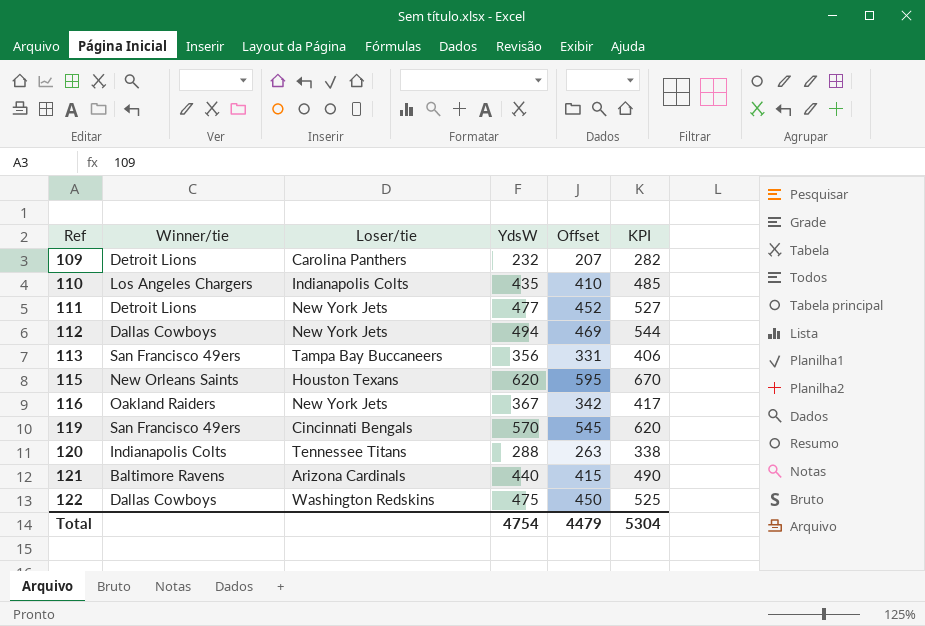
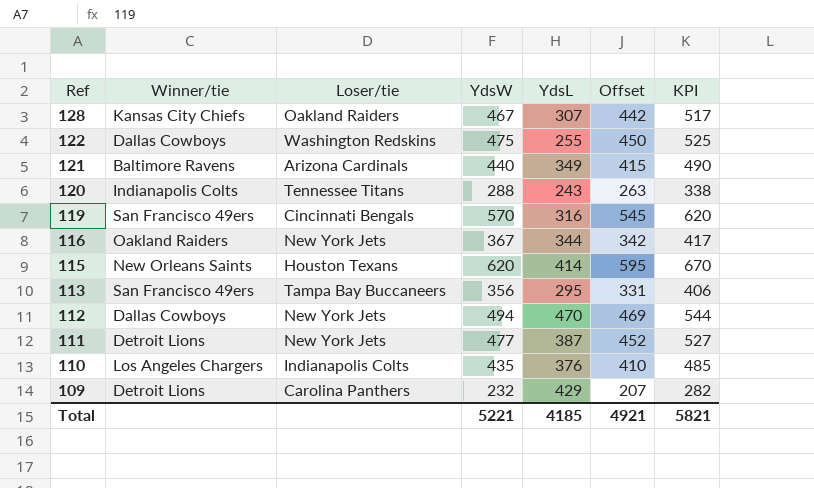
row order: Ref ascending -> Ref descending
column YdsL | position: none -> 5
row 128: none -> Kansas City Chiefs | Oakland Raiders | 467 | 307 | 442 | 517
Total | YdsW: 4754 -> 5221
Total | Offset: 4479 -> 4921
Total | KPI: 5304 -> 5821

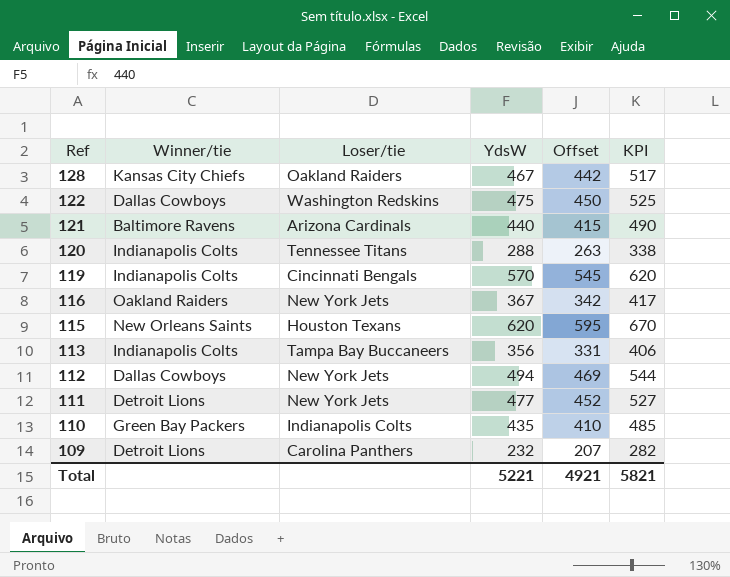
column YdsL | position: 5 -> none
119 | Winner/tie: San Francisco 49ers -> Indianapolis Colts
113 | Winner/tie: San Francisco 49ers -> Indianapolis Colts
110 | Winner/tie: Los Angeles Chargers -> Green Bay Packers

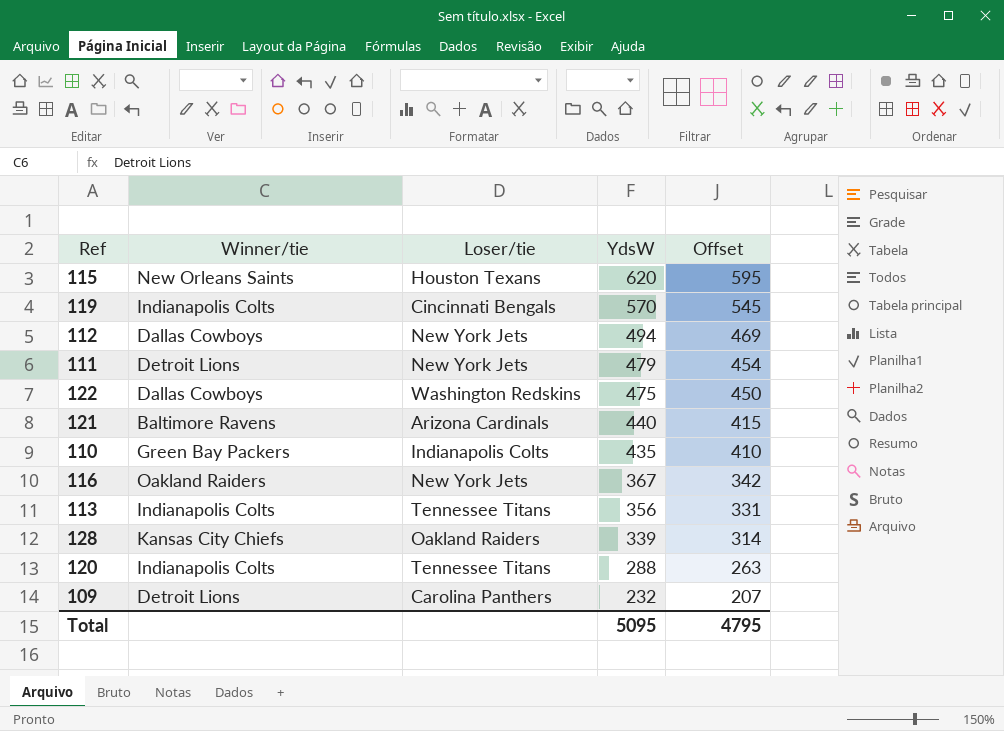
row order: Ref descending -> YdsW descending
column KPI | formula: [YdsW] + 50 -> none
111 | YdsW: 477 -> 479
111 | Offset: 452 -> 454
113 | Loser/tie: Tampa Bay Buccaneers -> Tennessee Titans
128 | YdsW: 467 -> 339
128 | Offset: 442 -> 314
Total | YdsW: 5221 -> 5095
Total | Offset: 4921 -> 4795

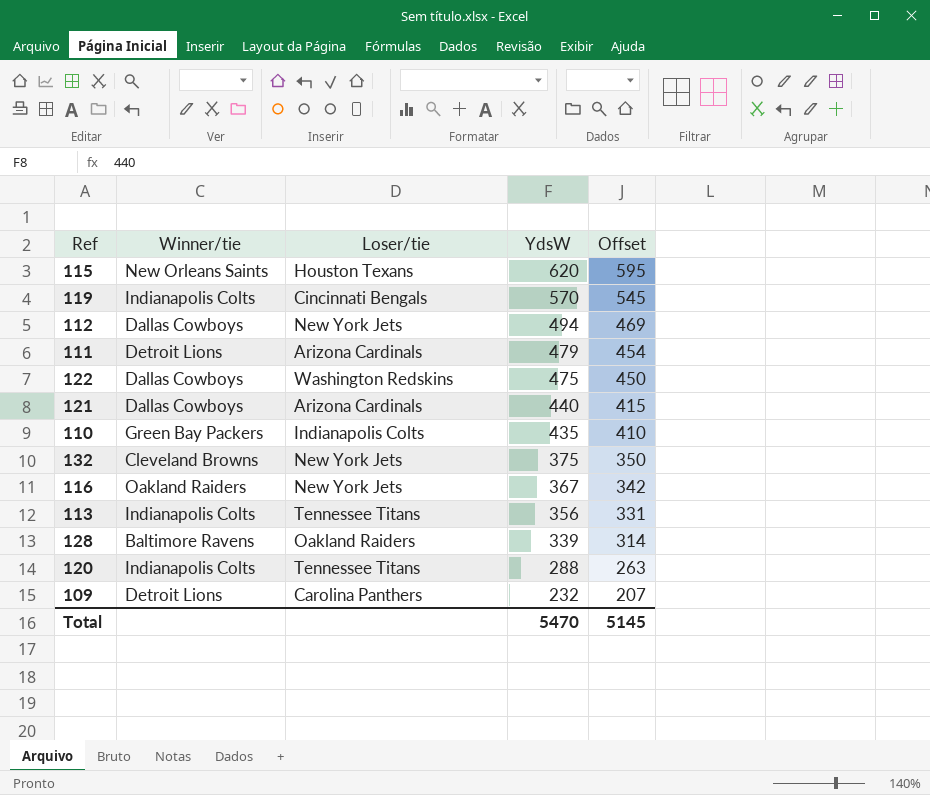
111 | Loser/tie: New York Jets -> Arizona Cardinals
121 | Winner/tie: Baltimore Ravens -> Dallas Cowboys
row 132: none -> Cleveland Browns | New York Jets | 375 | 350
128 | Winner/tie: Kansas City Chiefs -> Baltimore Ravens
Total | YdsW: 5095 -> 5470
Total | Offset: 4795 -> 5145

